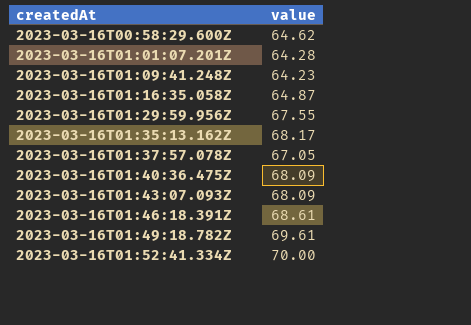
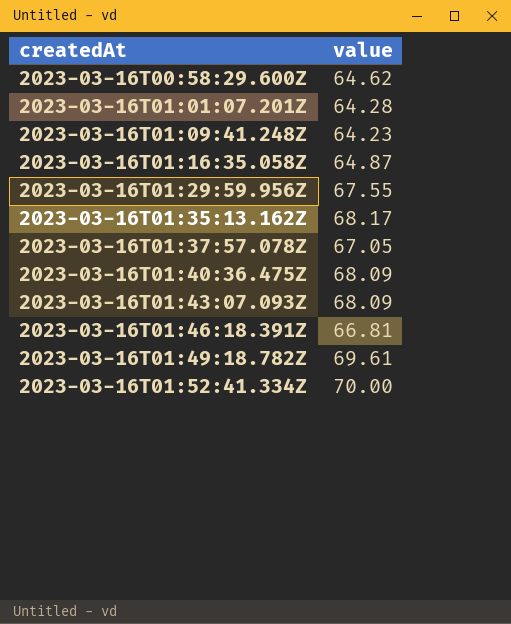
2023-03-16T01:46:18.391Z | value: 68.61 -> 66.81

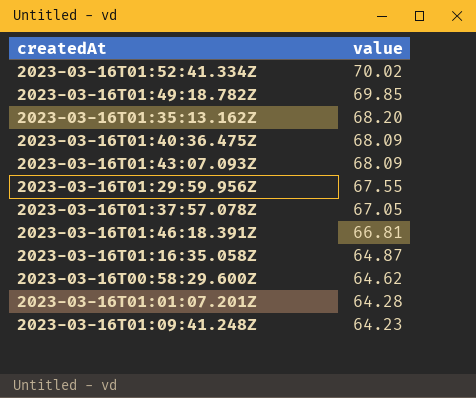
row order: createdAt ascending -> value descending
2023-03-16T01:52:41.334Z | value: 70.00 -> 70.02
2023-03-16T01:49:18.782Z | value: 69.61 -> 69.85
2023-03-16T01:35:13.162Z | value: 68.17 -> 68.20

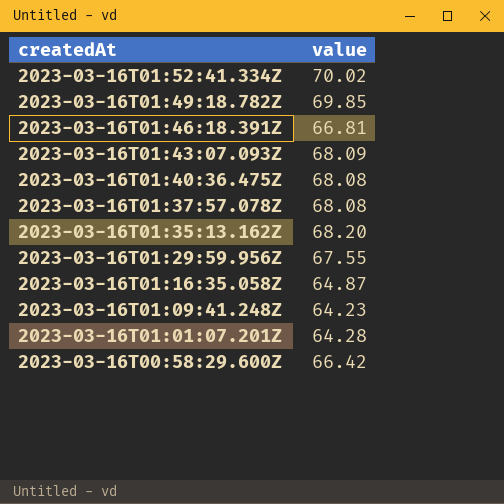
row order: value descending -> createdAt descending
2023-03-16T01:40:36.475Z | value: 68.09 -> 68.08
2023-03-16T01:37:57.078Z | value: 67.05 -> 68.08
2023-03-16T00:58:29.600Z | value: 64.62 -> 66.42

